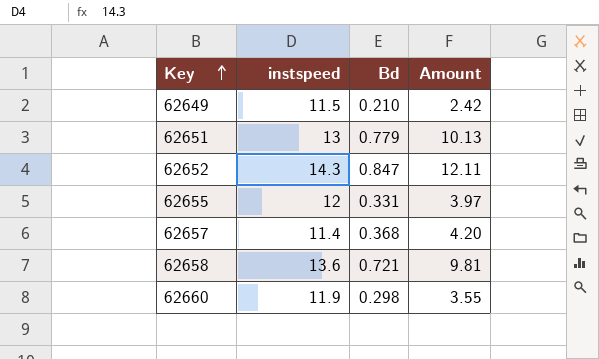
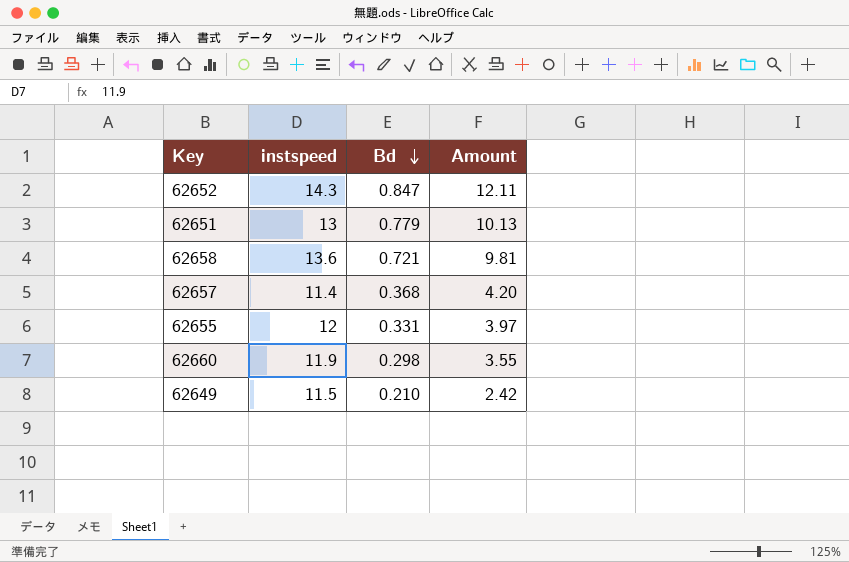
row order: Key ascending -> Bd descending

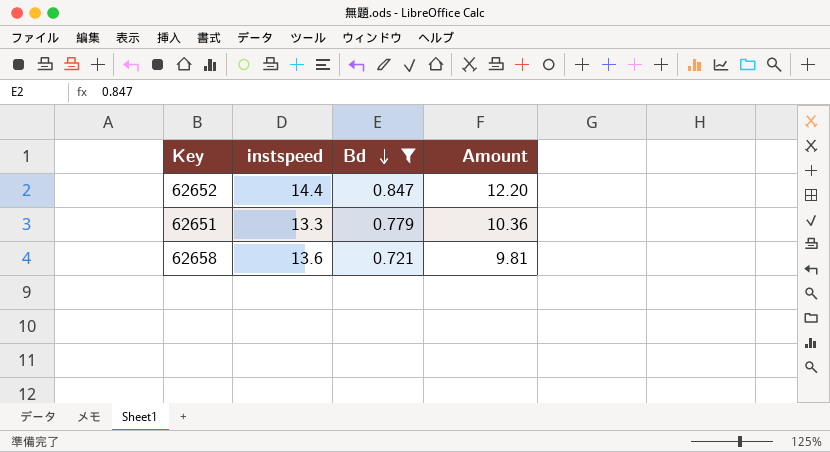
filter: none -> Bd >= 0.721
62652 | instspeed: 14.3 -> 14.4
62652 | Amount: 12.11 -> 12.20
62651 | instspeed: 13 -> 13.3
62651 | Amount: 10.13 -> 10.36

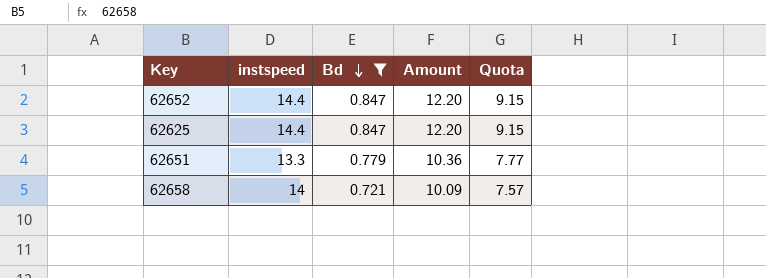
column Quota | formula: none -> [Amount] * 0.75
row 62625: none -> 14.4 | 0.847 | 12.20 | 9.15
62658 | instspeed: 13.6 -> 14
62658 | Amount: 9.81 -> 10.09

